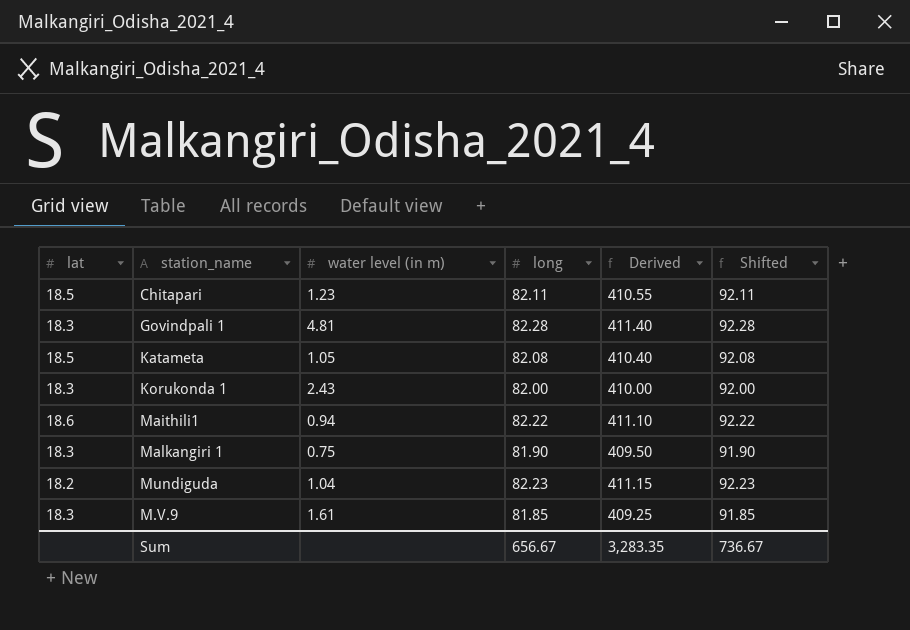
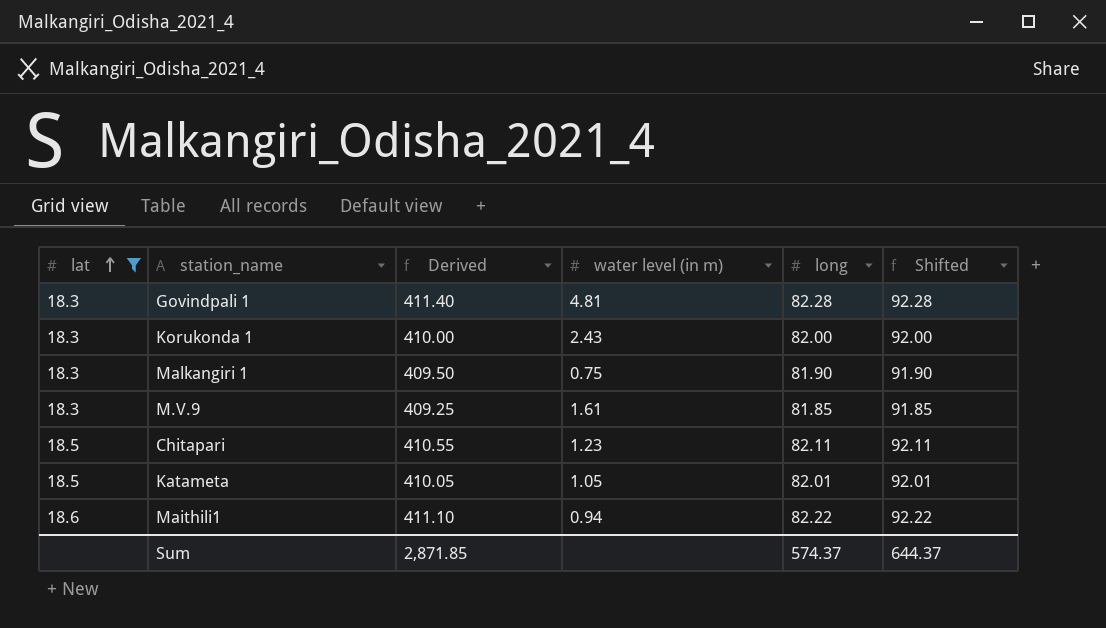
filter: none -> lat != 18.2
row order: none -> lat ascending
column Derived | position: 5 -> 3
Katameta | Derived: 410.40 -> 410.05
Katameta | long: 82.08 -> 82.01
Katameta | Shifted: 92.08 -> 92.01
Sum | Derived: 3,283.35 -> 2,871.85
Sum | long: 656.67 -> 574.37
Sum | Shifted: 736.67 -> 644.37

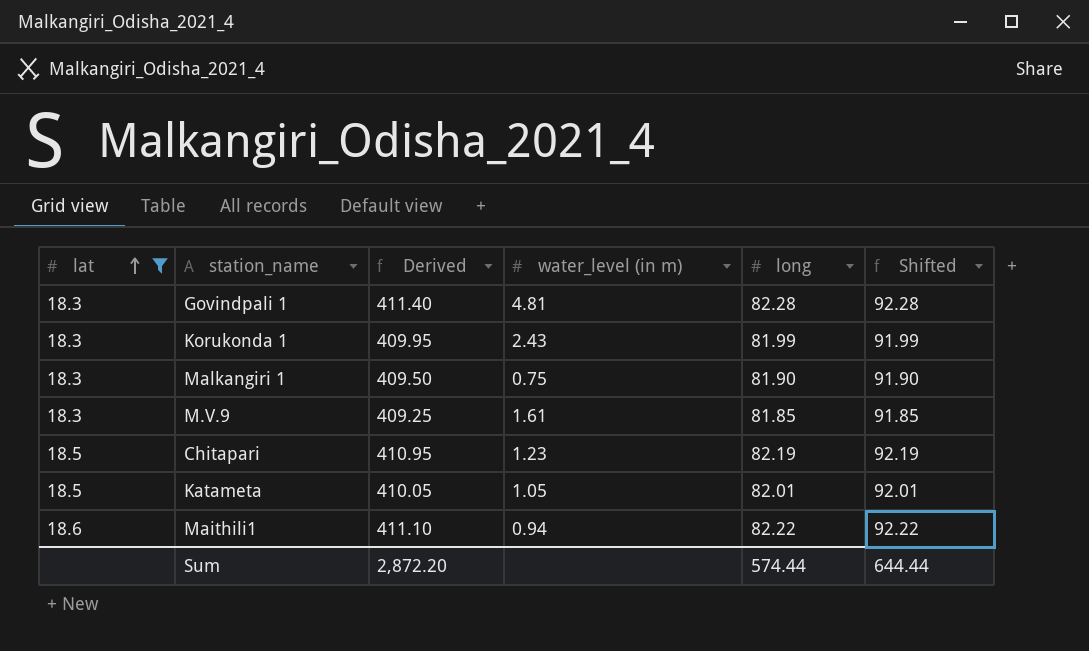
column name: water level (in m) -> water_level (in m)
Korukonda 1 | Derived: 410.00 -> 409.95
Korukonda 1 | long: 82.00 -> 81.99
Korukonda 1 | Shifted: 92.00 -> 91.99
Chitapari | Derived: 410.55 -> 410.95
Chitapari | long: 82.11 -> 82.19
Chitapari | Shifted: 92.11 -> 92.19
Sum | Derived: 2,871.85 -> 2,872.20
Sum | long: 574.37 -> 574.44
Sum | Shifted: 644.37 -> 644.44

